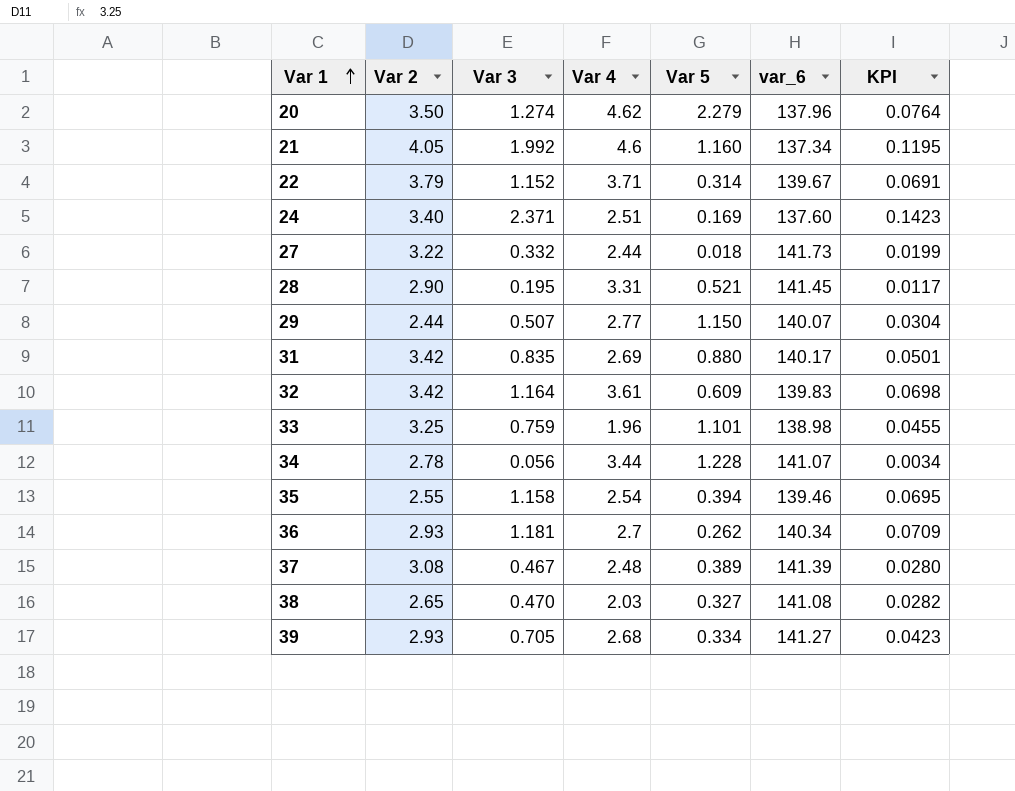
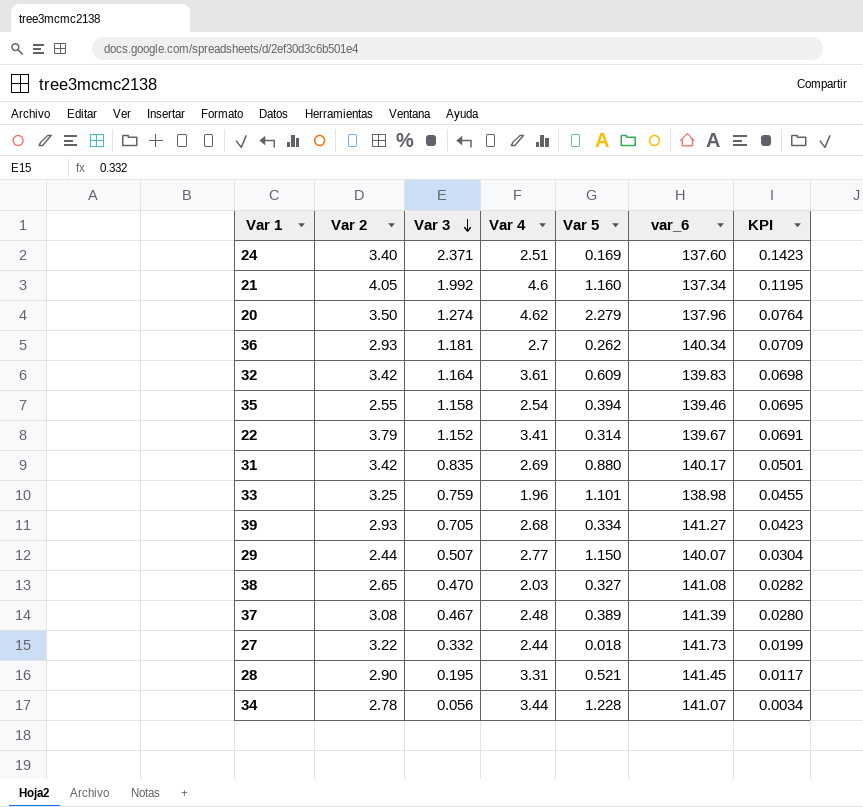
row order: Var 1 ascending -> Var 3 descending
22 | Var 4: 3.71 -> 3.41

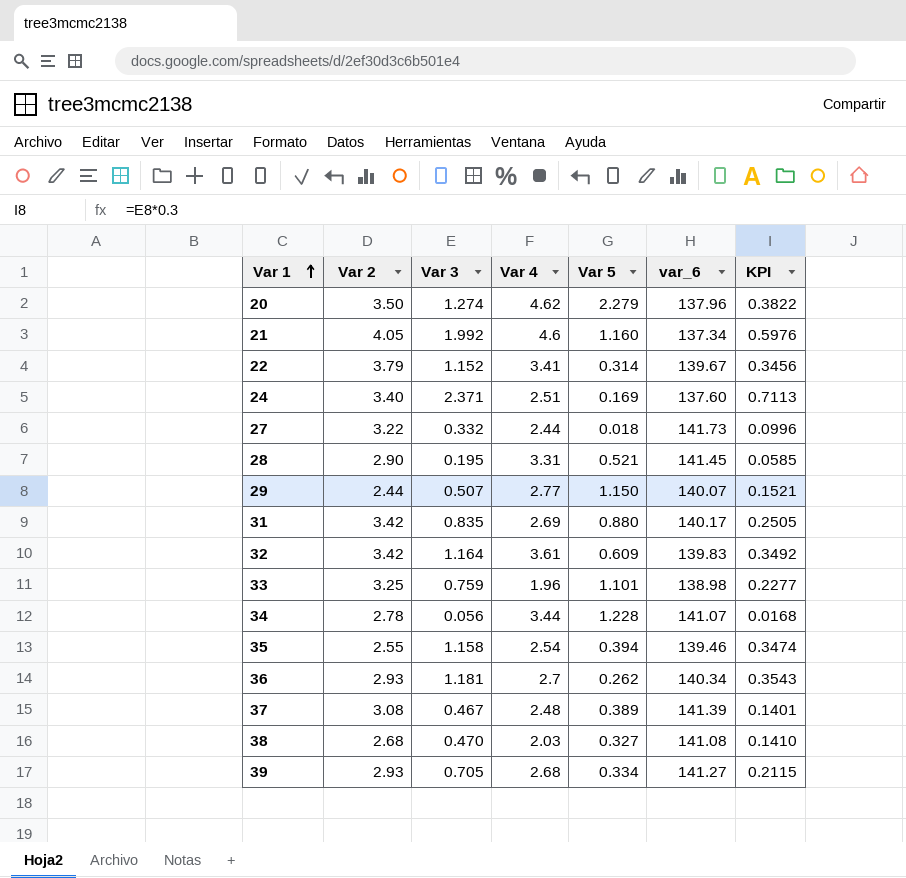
row order: Var 3 descending -> Var 1 ascending
column KPI | formula: [Var 3] * 0.06 -> [Var 3] * 0.3
38 | Var 2: 2.65 -> 2.68

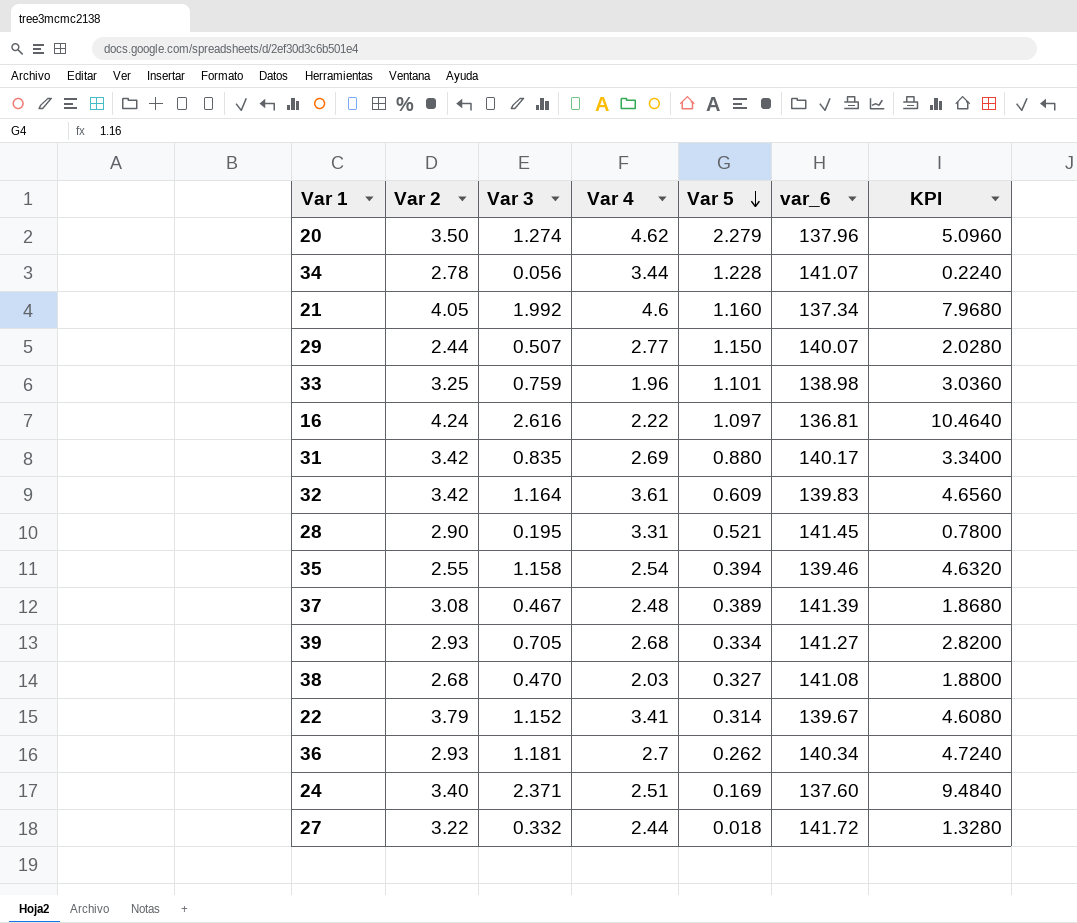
row order: Var 1 ascending -> Var 5 descending
column KPI | formula: [Var 3] * 0.3 -> [Var 3] * 4
row 16: none -> 4.24 | 2.616 | 2.22 | 1.097 | 136.81 | 10.4640
27 | var_6: 141.73 -> 141.72

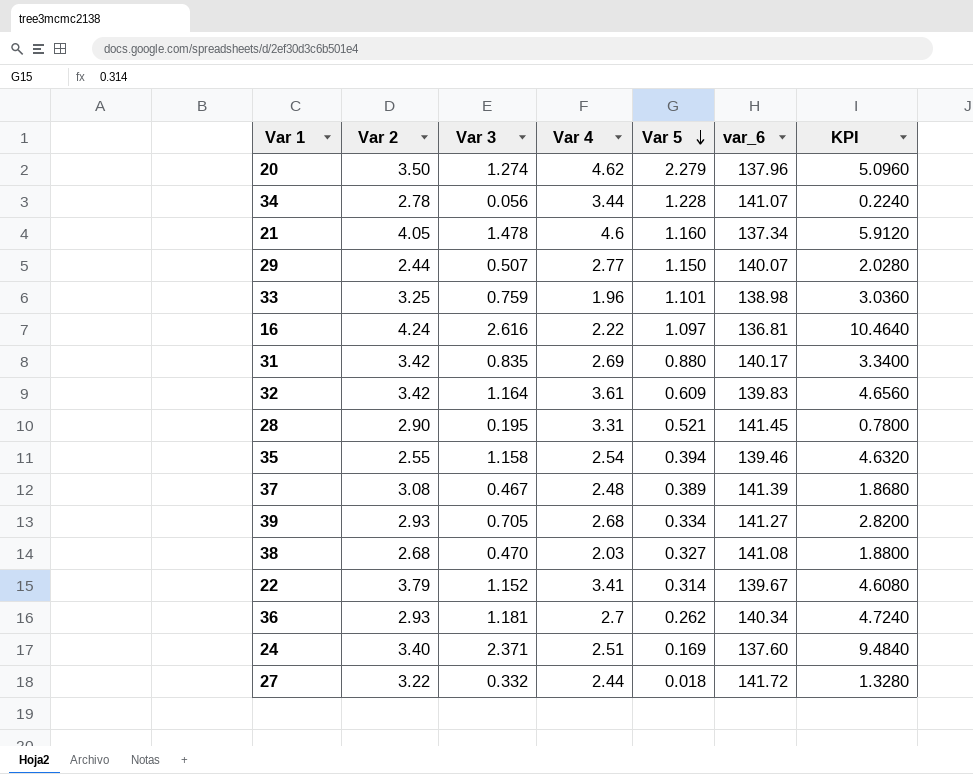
21 | Var 3: 1.992 -> 1.478
21 | KPI: 7.9680 -> 5.9120

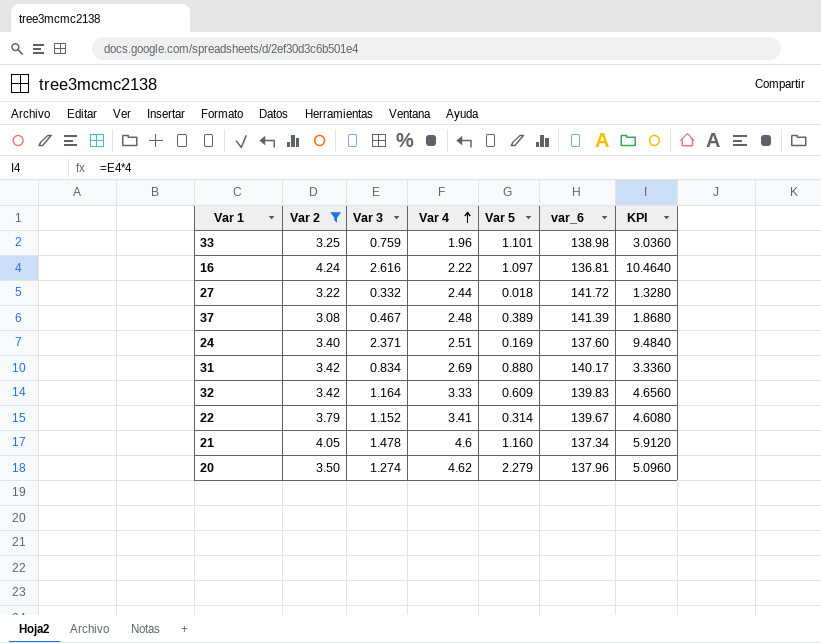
filter: none -> Var 2 >= 3.08
row order: Var 5 descending -> Var 4 ascending
31 | Var 3: 0.835 -> 0.834
31 | KPI: 3.3400 -> 3.3360
32 | Var 4: 3.61 -> 3.33

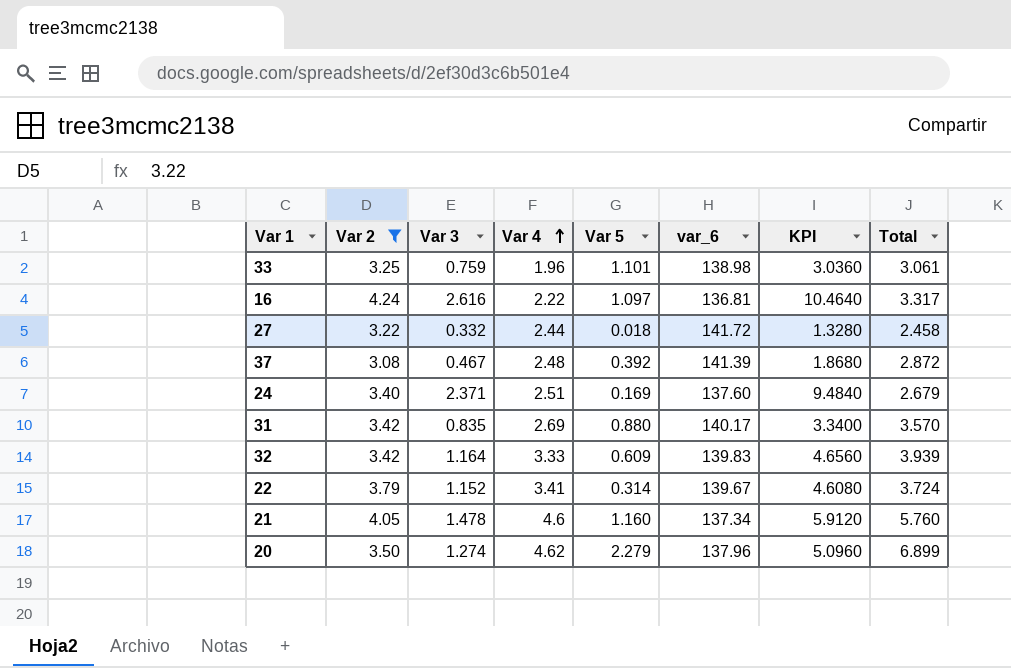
column Total | formula: none -> [Var 4] + [Var 5]
37 | Var 5: 0.389 -> 0.392
31 | Var 3: 0.834 -> 0.835
31 | KPI: 3.3360 -> 3.3400

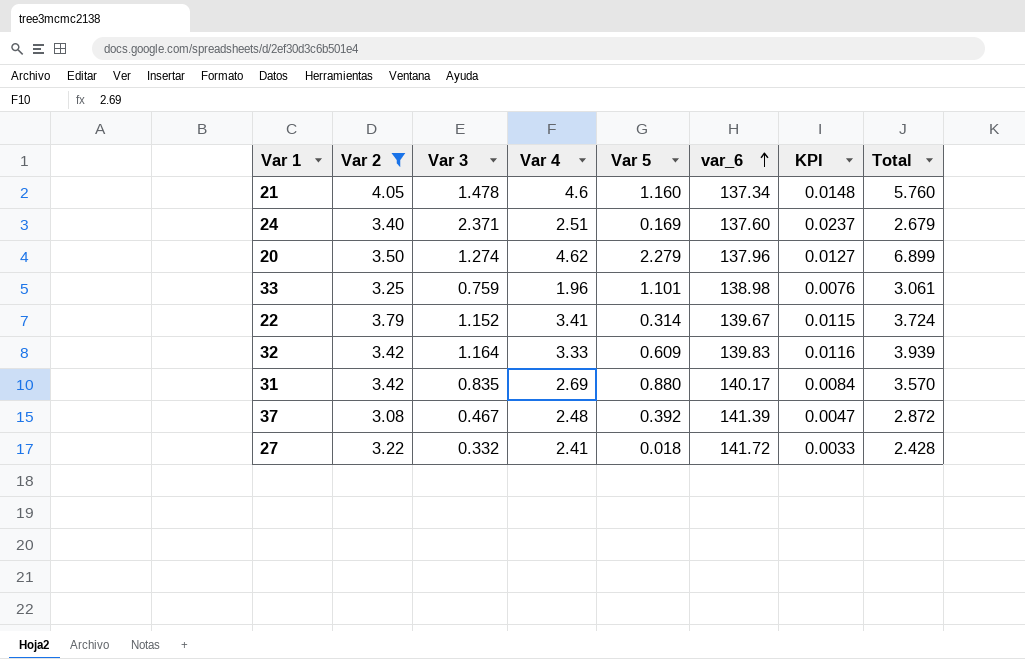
row order: Var 4 ascending -> var_6 ascending
column KPI | formula: [Var 3] * 4 -> [Var 3] * 0.01
row 16: 4.24 | 2.616 | 2.22 | 1.097 | 136.81 | 10.4640 | 3.317 -> none
27 | Var 4: 2.44 -> 2.41
27 | Total: 2.458 -> 2.428

